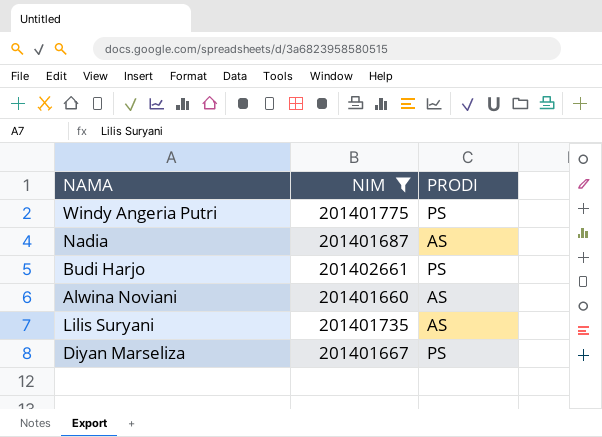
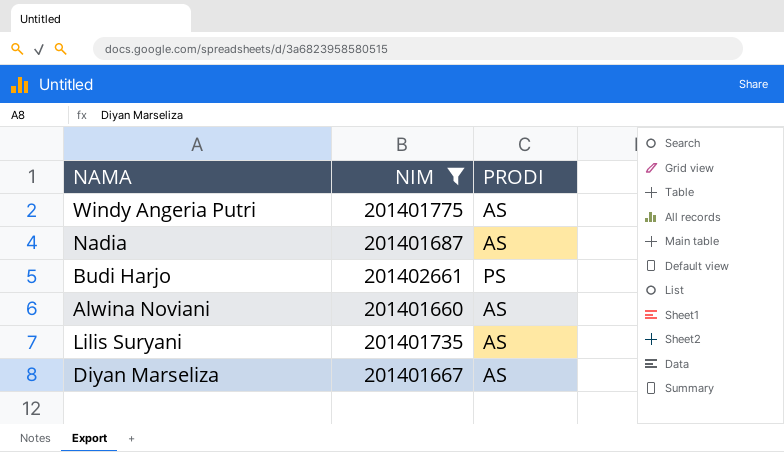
Windy Angeria Putri | PRODI: PS -> AS
Diyan Marseliza | PRODI: PS -> AS

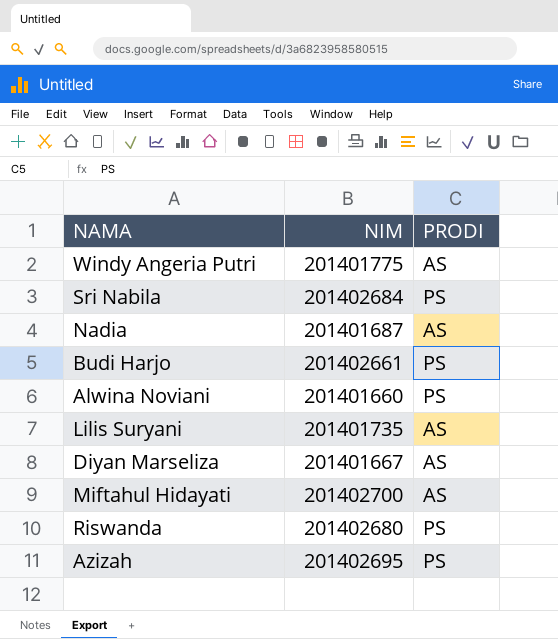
filter: NIM <= 201402661 -> none
Alwina Noviani | PRODI: AS -> PS

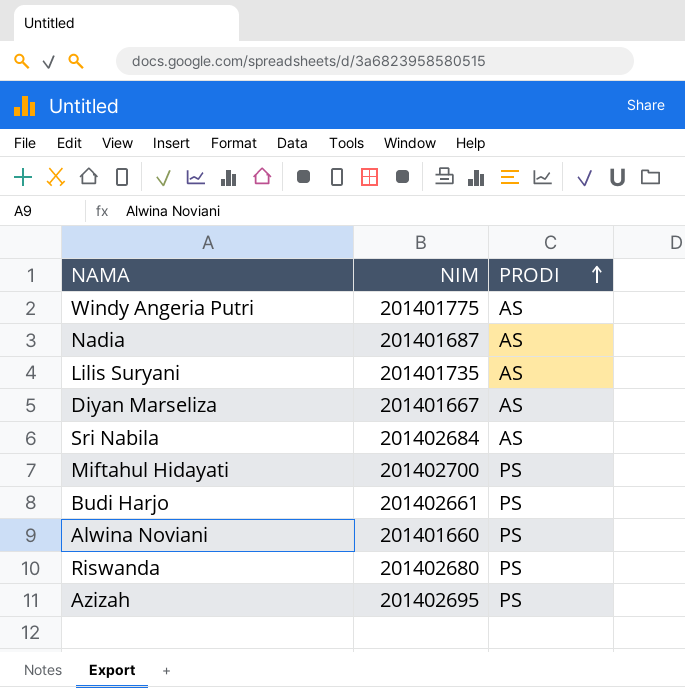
row order: none -> PRODI ascending
Sri Nabila | PRODI: PS -> AS
Miftahul Hidayati | PRODI: AS -> PS

